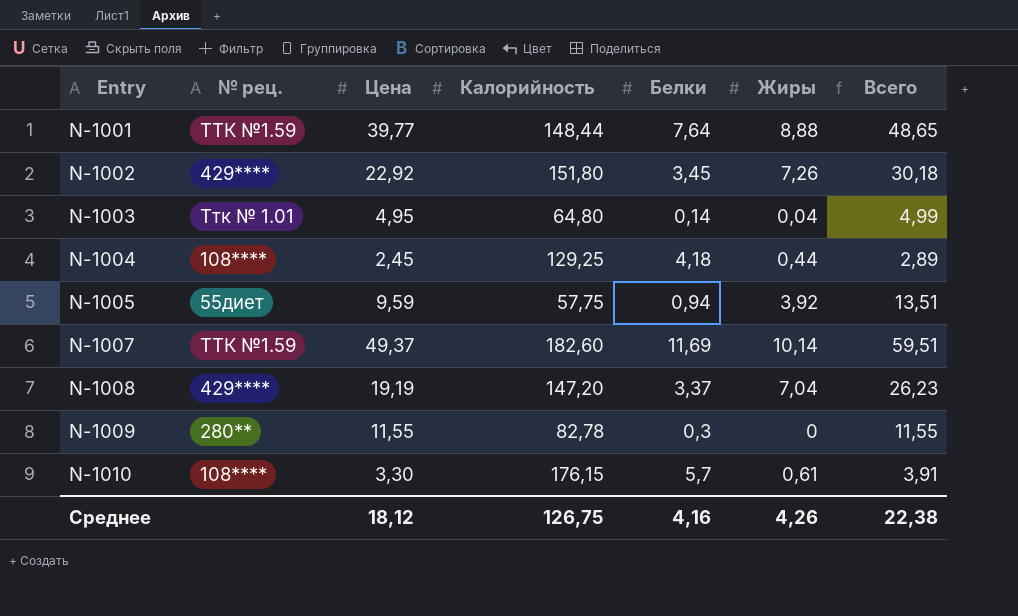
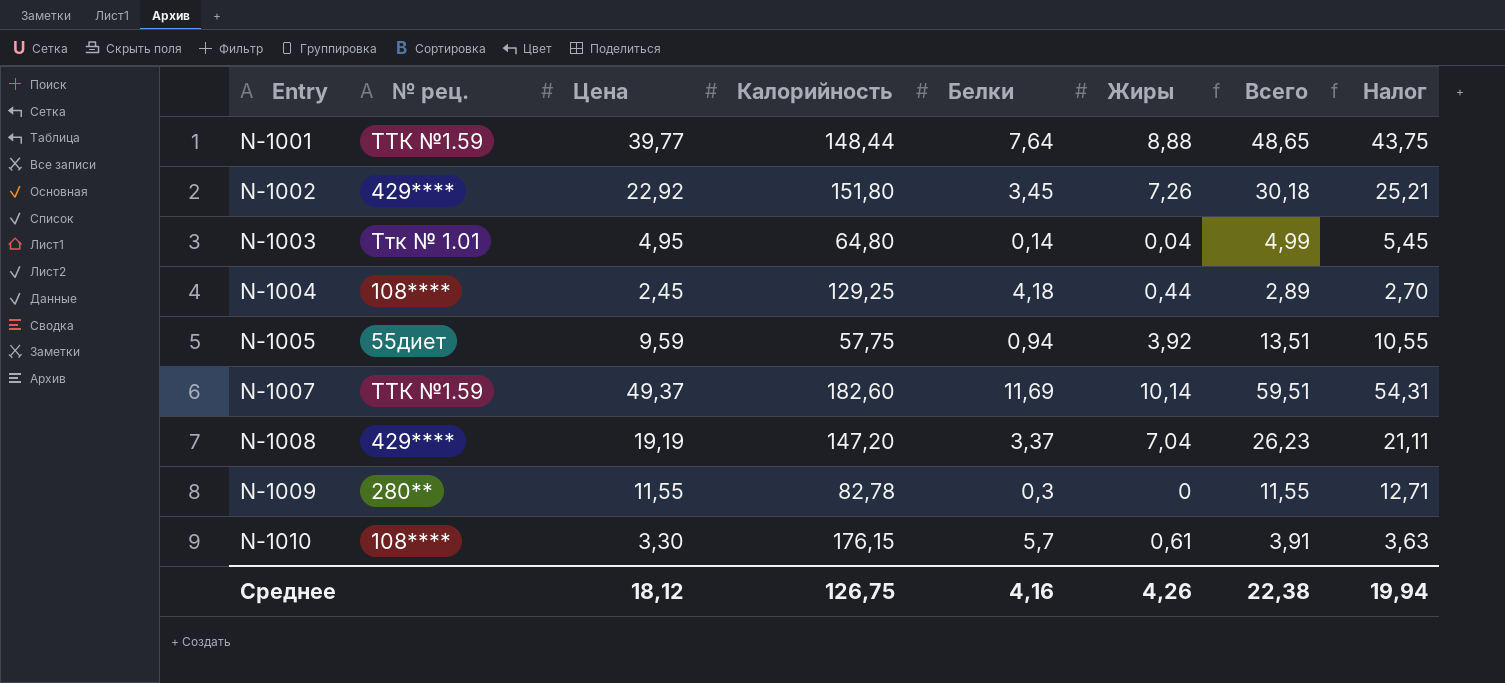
column Налог | formula: none -> [Цена] * 1,1

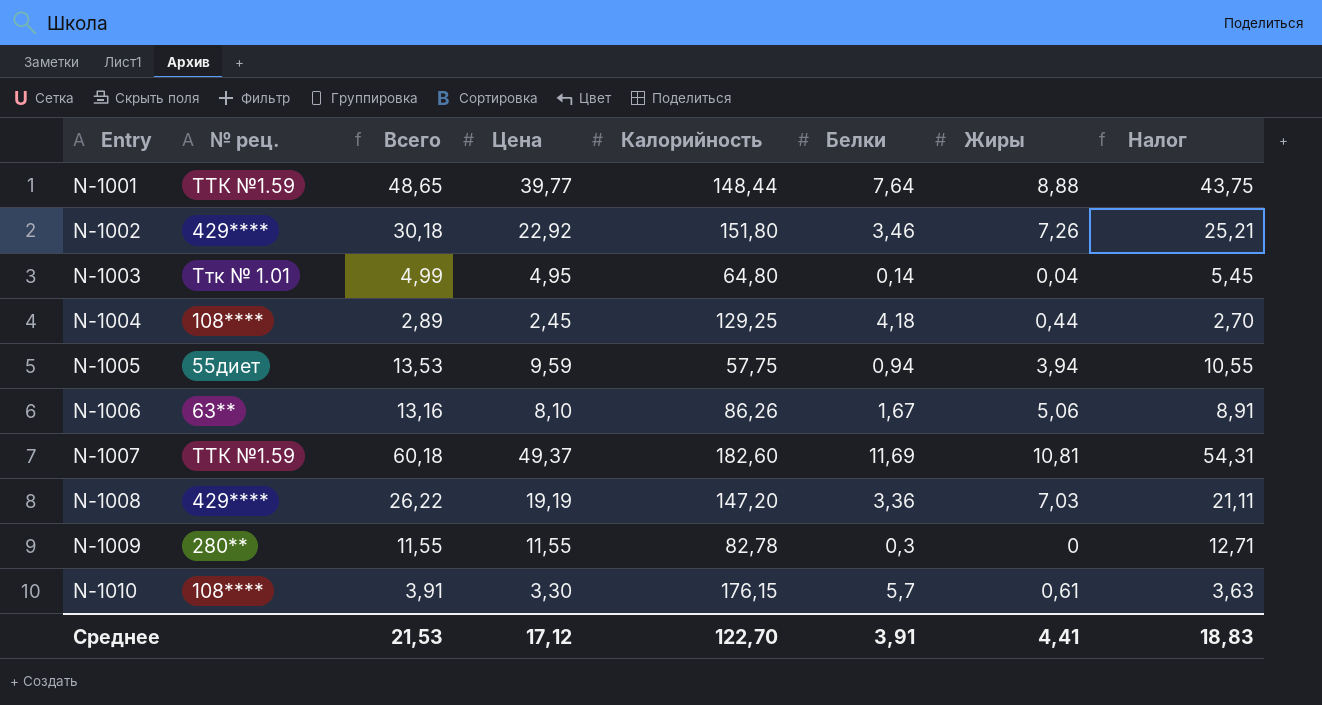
column Всего | position: 7 -> 3
N-1002 | Белки: 3,45 -> 3,46
N-1005 | Всего: 13,51 -> 13,53
N-1005 | Жиры: 3,92 -> 3,94
row N-1006: none -> 63** | 13,16 | 8,10 | 86,26 | 1,67 | 5,06 | 8,91
N-1007 | Всего: 59,51 -> 60,18
N-1007 | Жиры: 10,14 -> 10,81
N-1008 | Всего: 26,23 -> 26,22
N-1008 | Белки: 3,37 -> 3,36
N-1008 | Жиры: 7,04 -> 7,03
Среднее | Всего: 22,38 -> 21,53
Среднее | Цена: 18,12 -> 17,12
Среднее | Калорийность: 126,75 -> 122,70
Среднее | Белки: 4,16 -> 3,91
Среднее | Жиры: 4,26 -> 4,41
Среднее | Налог: 19,94 -> 18,83

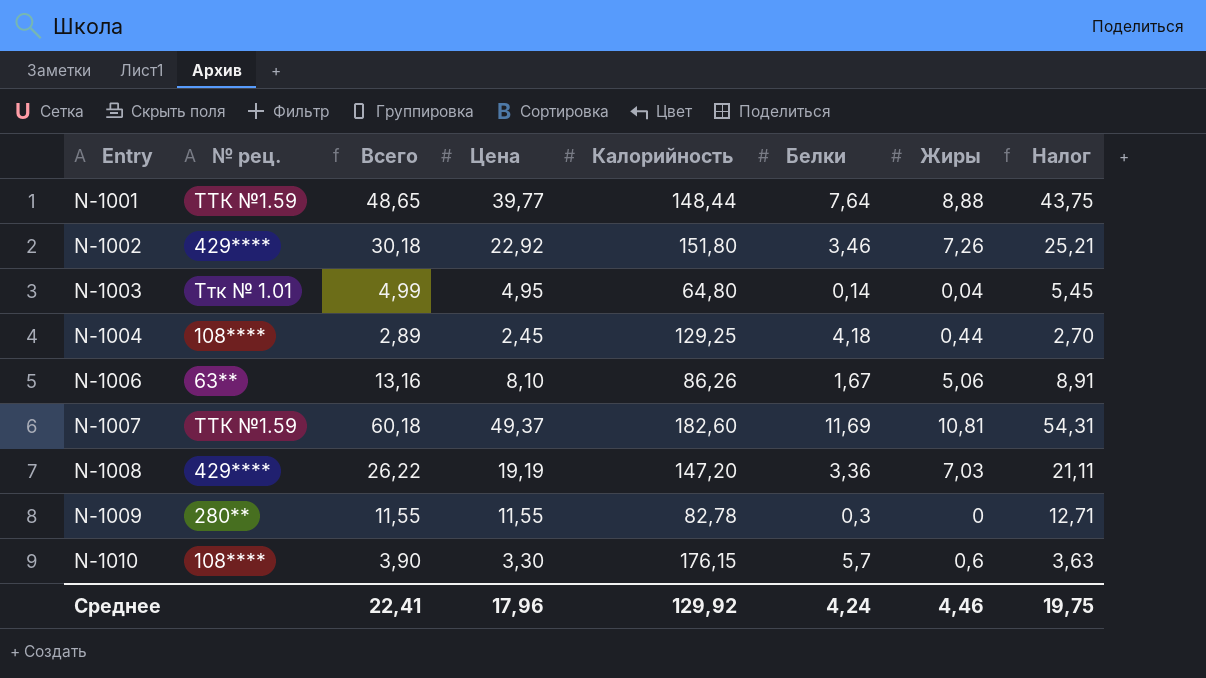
row N-1005: 55диет | 13,53 | 9,59 | 57,75 | 0,94 | 3,94 | 10,55 -> none
N-1010 | Всего: 3,91 -> 3,90
N-1010 | Жиры: 0,61 -> 0,6
Среднее | Всего: 21,53 -> 22,41
Среднее | Цена: 17,12 -> 17,96
Среднее | Калорийность: 122,70 -> 129,92
Среднее | Белки: 3,91 -> 4,24
Среднее | Жиры: 4,41 -> 4,46
Среднее | Налог: 18,83 -> 19,75

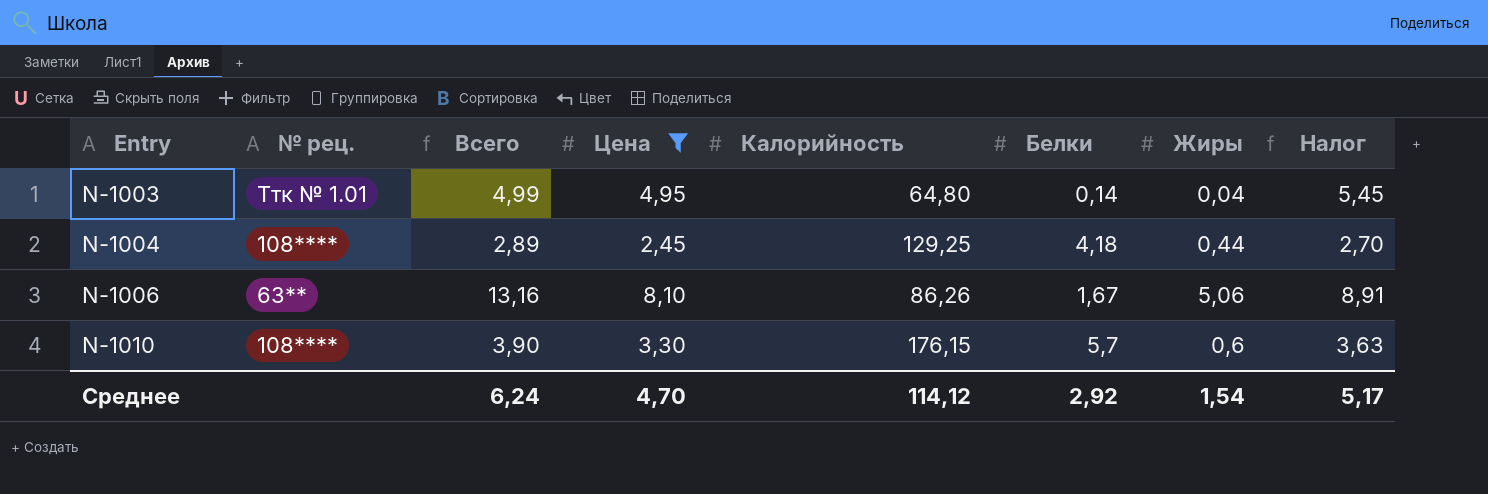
filter: none -> Цена <= 8,10
Среднее | Всего: 22,41 -> 6,24
Среднее | Цена: 17,96 -> 4,70
Среднее | Калорийность: 129,92 -> 114,12
Среднее | Белки: 4,24 -> 2,92
Среднее | Жиры: 4,46 -> 1,54
Среднее | Налог: 19,75 -> 5,17

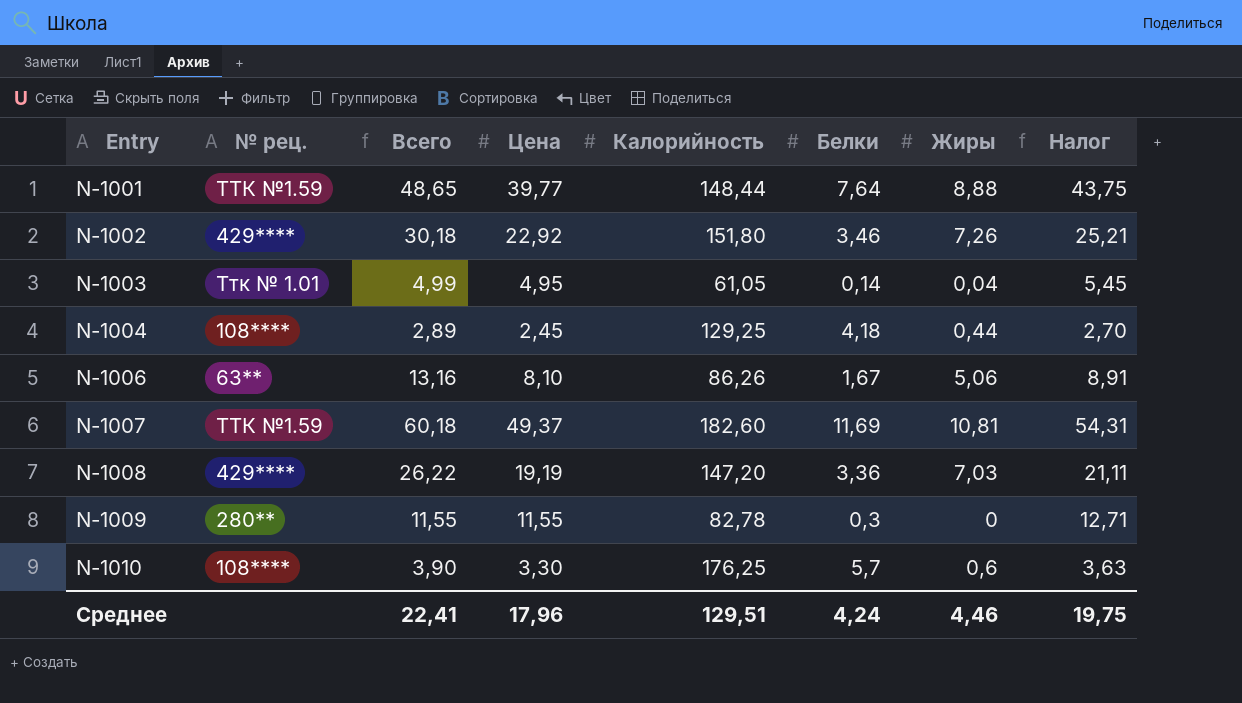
filter: Цена <= 8,10 -> none
N-1003 | Калорийность: 64,80 -> 61,05
N-1010 | Калорийность: 176,15 -> 176,25
Среднее | Всего: 6,24 -> 22,41
Среднее | Цена: 4,70 -> 17,96
Среднее | Калорийность: 114,12 -> 129,51
Среднее | Белки: 2,92 -> 4,24
Среднее | Жиры: 1,54 -> 4,46
Среднее | Налог: 5,17 -> 19,75

